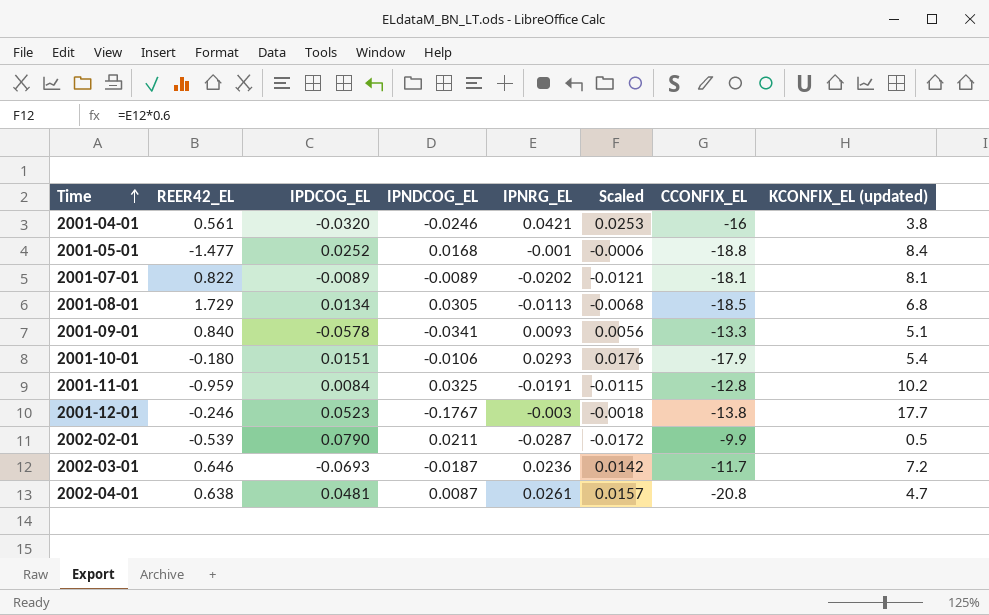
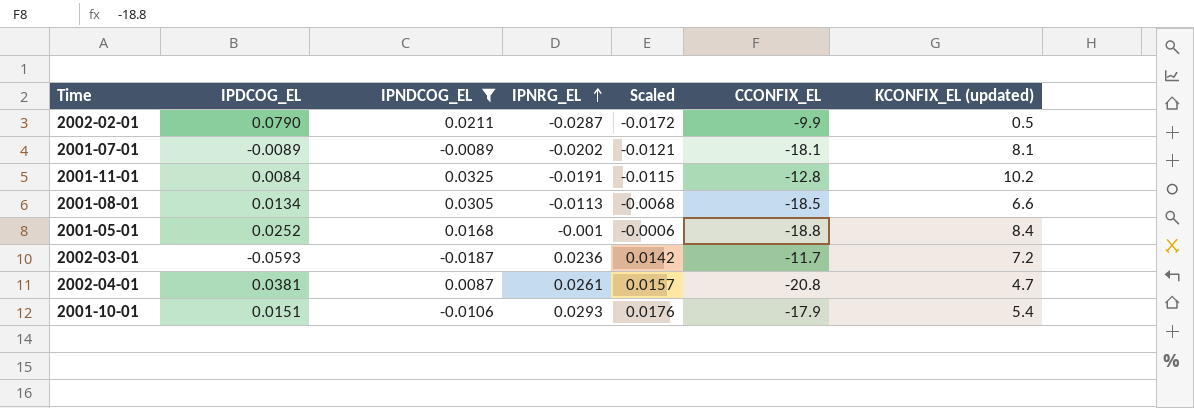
filter: none -> IPNDCOG_EL >= -0.0187
row order: Time ascending -> IPNRG_EL ascending
column REER42_EL | position: 2 -> none
2001-08-01 | KCONFIX_EL (updated): 6.8 -> 6.6
2002-03-01 | IPDCOG_EL: -0.0693 -> -0.0593
2002-04-01 | IPDCOG_EL: 0.0481 -> 0.0381

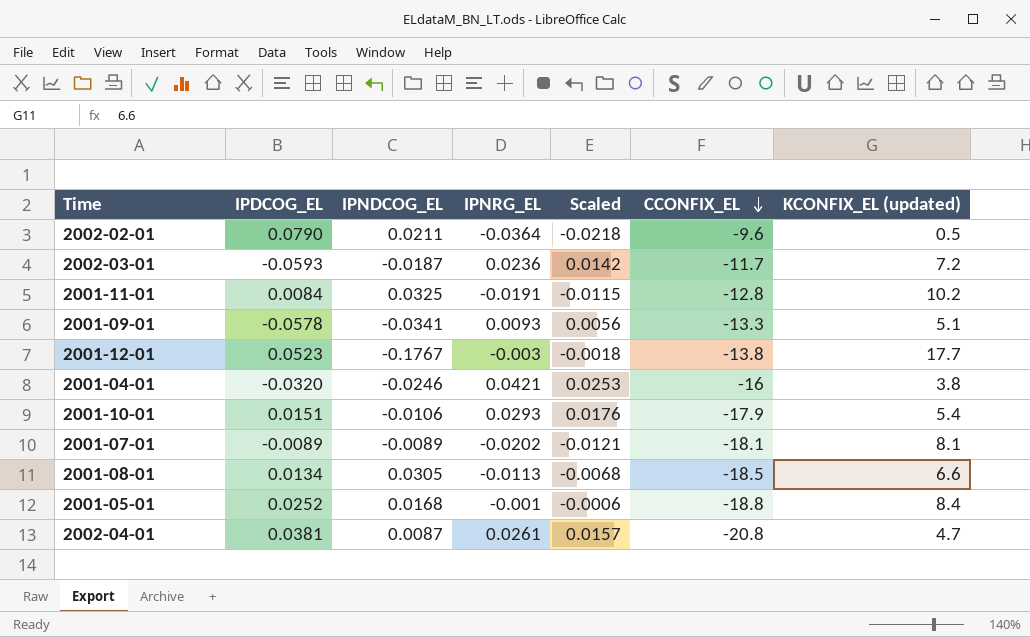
filter: IPNDCOG_EL >= -0.0187 -> none
row order: IPNRG_EL ascending -> CCONFIX_EL descending
2002-02-01 | IPNRG_EL: -0.0287 -> -0.0364
2002-02-01 | Scaled: -0.0172 -> -0.0218
2002-02-01 | CCONFIX_EL: -9.9 -> -9.6

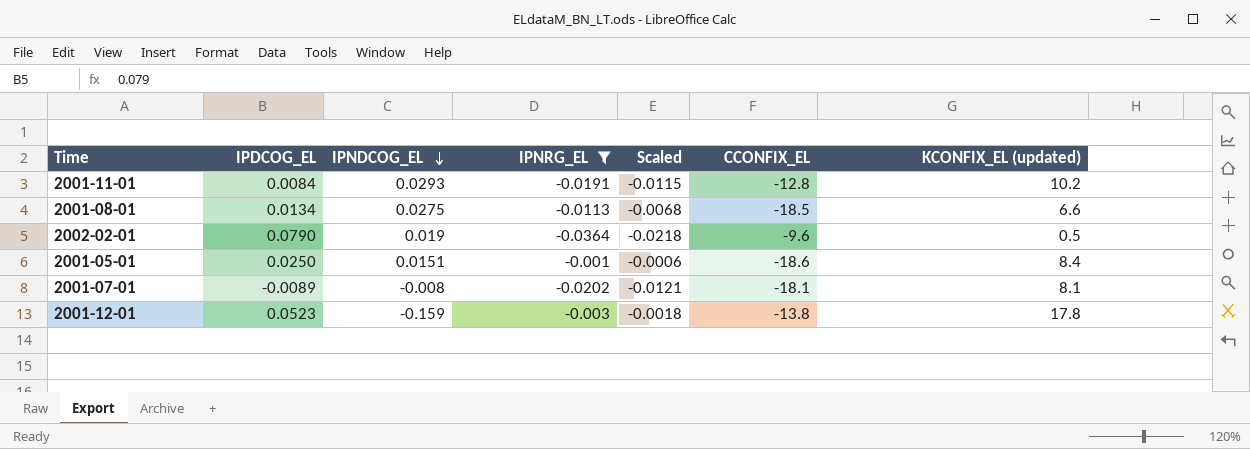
filter: none -> IPNRG_EL <= -0.001
row order: CCONFIX_EL descending -> IPNDCOG_EL descending
2001-11-01 | IPNDCOG_EL: 0.0325 -> 0.0293
2001-08-01 | IPNDCOG_EL: 0.0305 -> 0.0275
2002-02-01 | IPNDCOG_EL: 0.0211 -> 0.019
2001-05-01 | IPDCOG_EL: 0.0252 -> 0.0250
2001-05-01 | IPNDCOG_EL: 0.0168 -> 0.0151
2001-05-01 | CCONFIX_EL: -18.8 -> -18.6
2001-07-01 | IPNDCOG_EL: -0.0089 -> -0.008
2001-12-01 | IPNDCOG_EL: -0.1767 -> -0.159
2001-12-01 | KCONFIX_EL (updated): 17.7 -> 17.8

